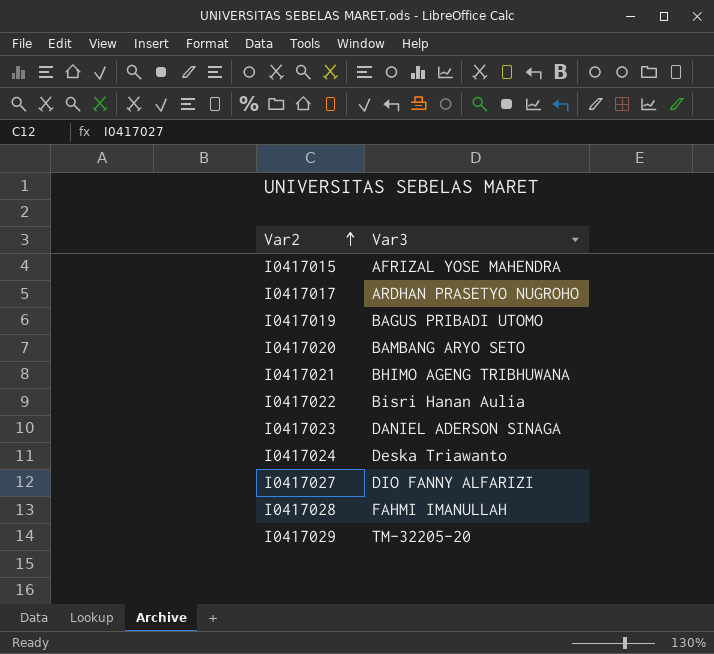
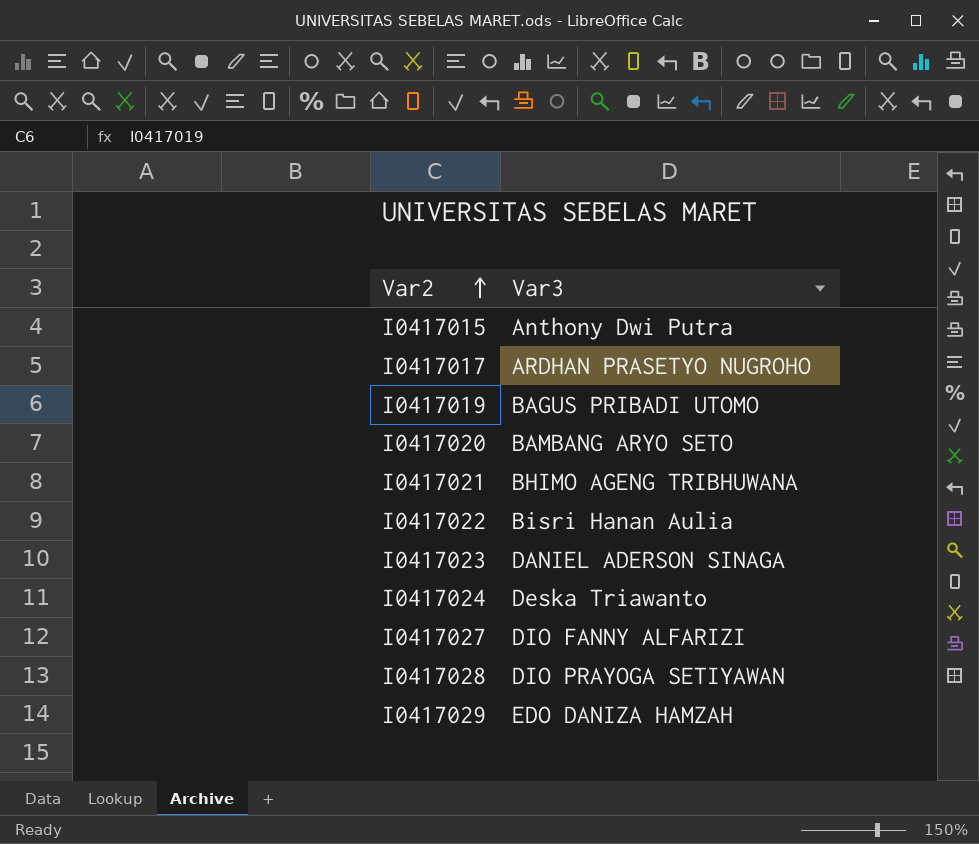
I0417015 | Var3: AFRIZAL YOSE MAHENDRA -> Anthony Dwi Putra
I0417028 | Var3: FAHMI IMANULLAH -> DIO PRAYOGA SETIYAWAN
I0417029 | Var3: TM-32205-20 -> EDO DANIZA HAMZAH

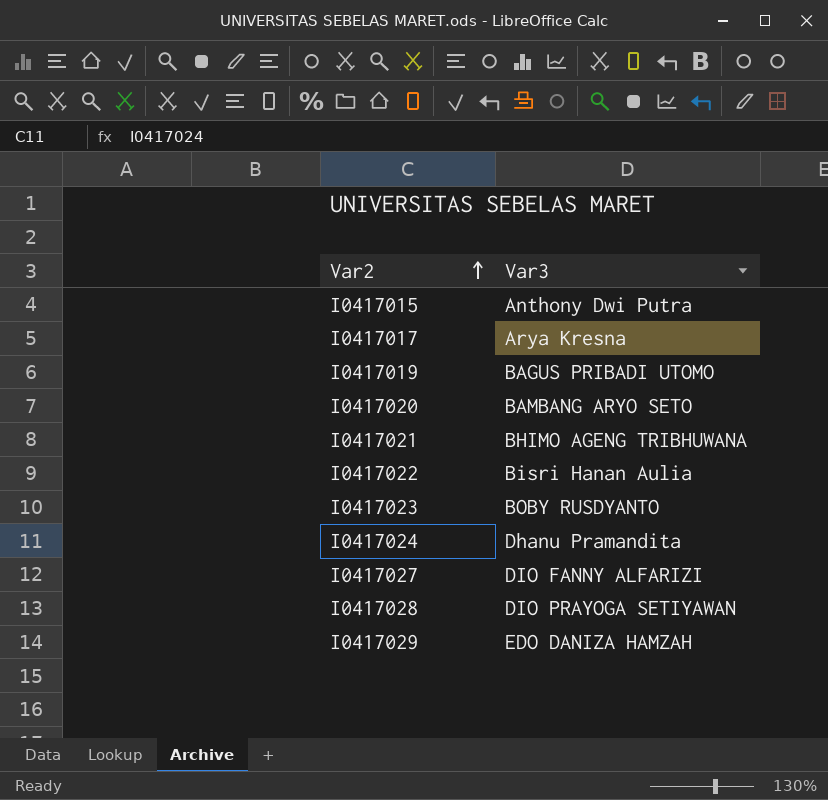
I0417017 | Var3: ARDHAN PRASETYO NUGROHO -> Arya Kresna
I0417023 | Var3: DANIEL ADERSON SINAGA -> BOBY RUSDYANTO
I0417024 | Var3: Deska Triawanto -> Dhanu Pramandita

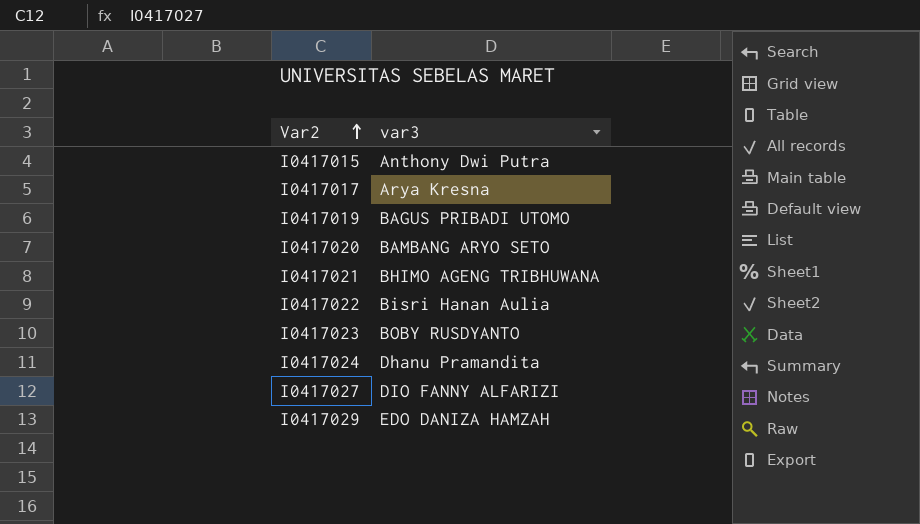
column name: Var3 -> var3
row I0417028: DIO PRAYOGA SETIYAWAN -> none

